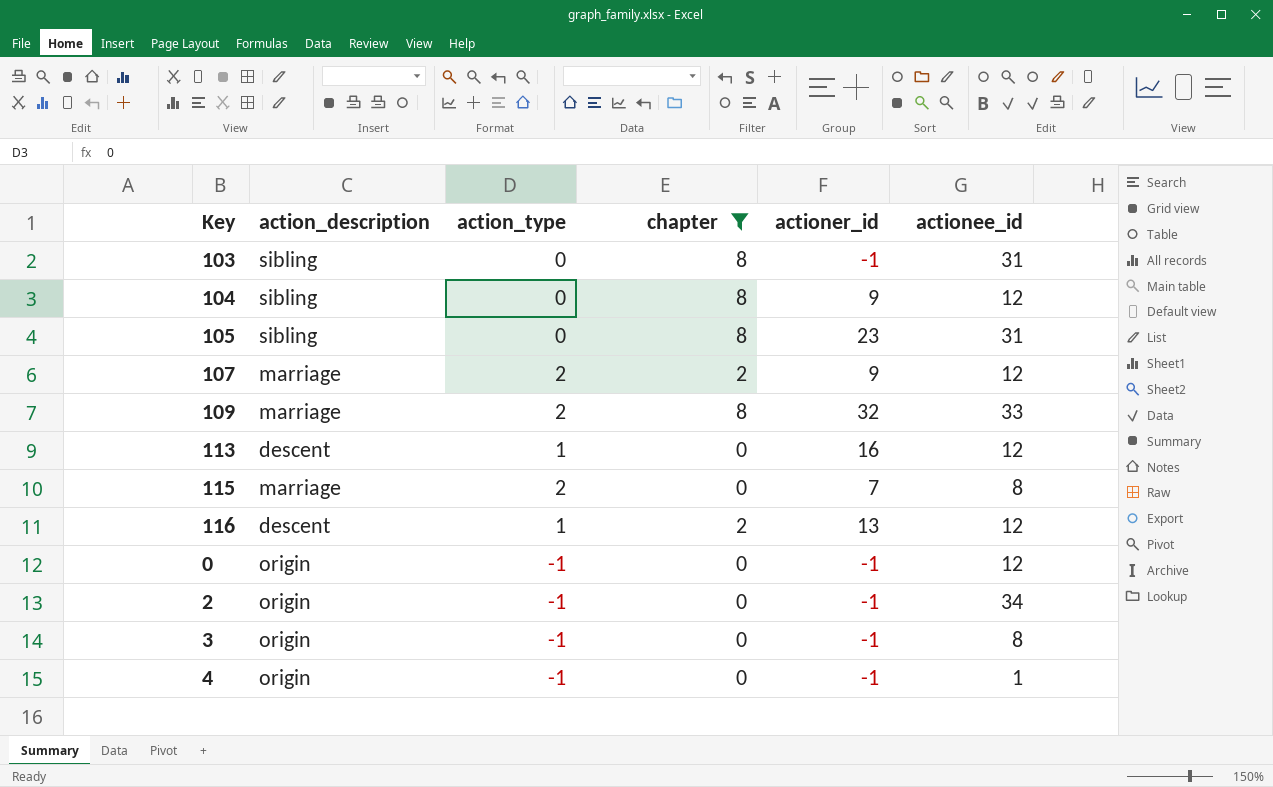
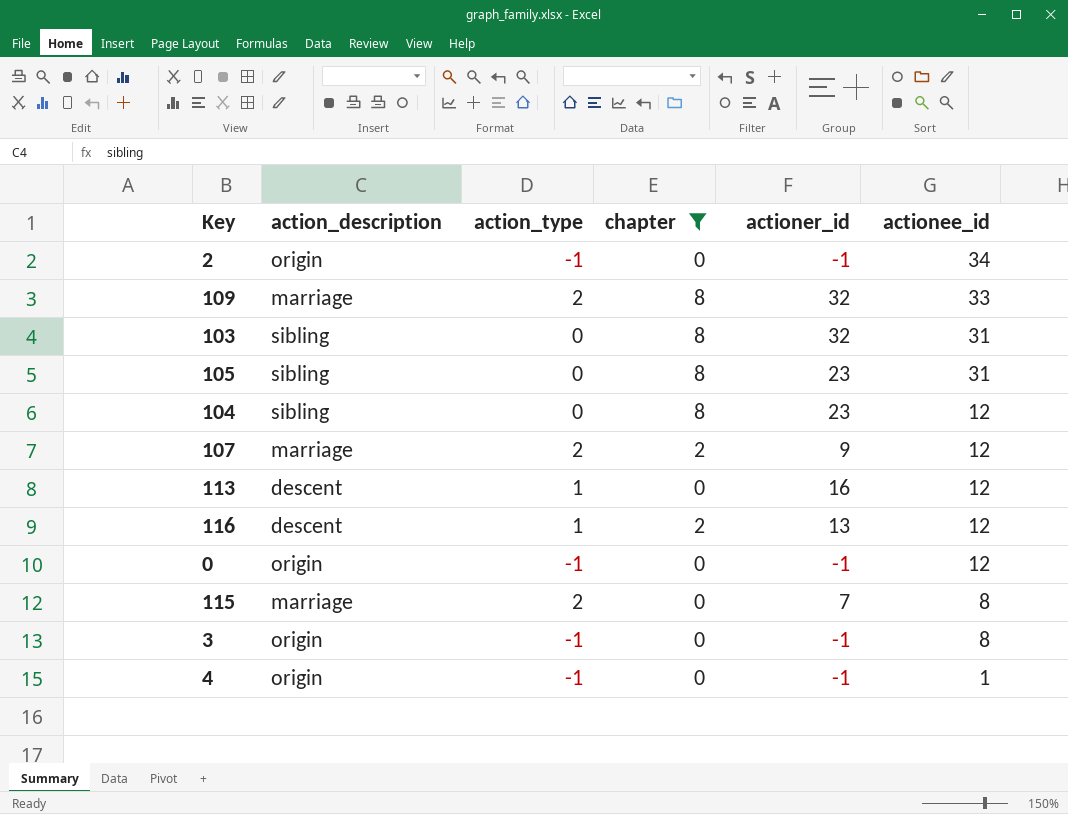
row order: none -> actionee_id descending
103 | actioner_id: -1 -> 32
104 | actioner_id: 9 -> 23

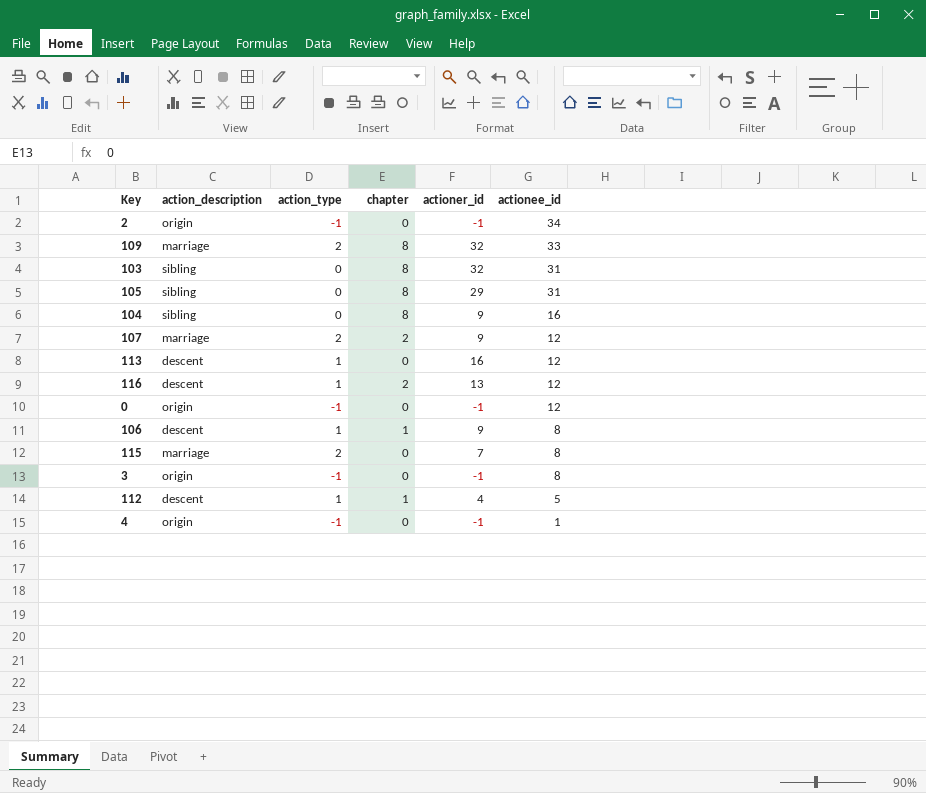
filter: chapter != 1 -> none
105 | actioner_id: 23 -> 29
104 | actioner_id: 23 -> 9
104 | actionee_id: 12 -> 16

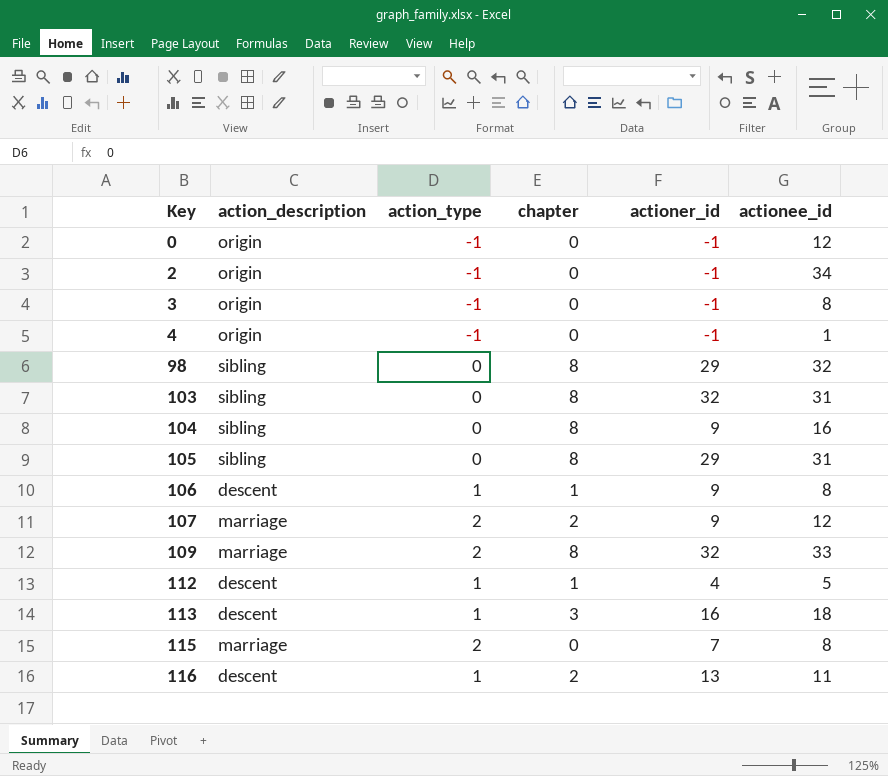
row order: actionee_id descending -> Key ascending
row 98: none -> sibling | 0 | 8 | 29 | 32
113 | chapter: 0 -> 3
113 | actionee_id: 12 -> 18
116 | actionee_id: 12 -> 11

